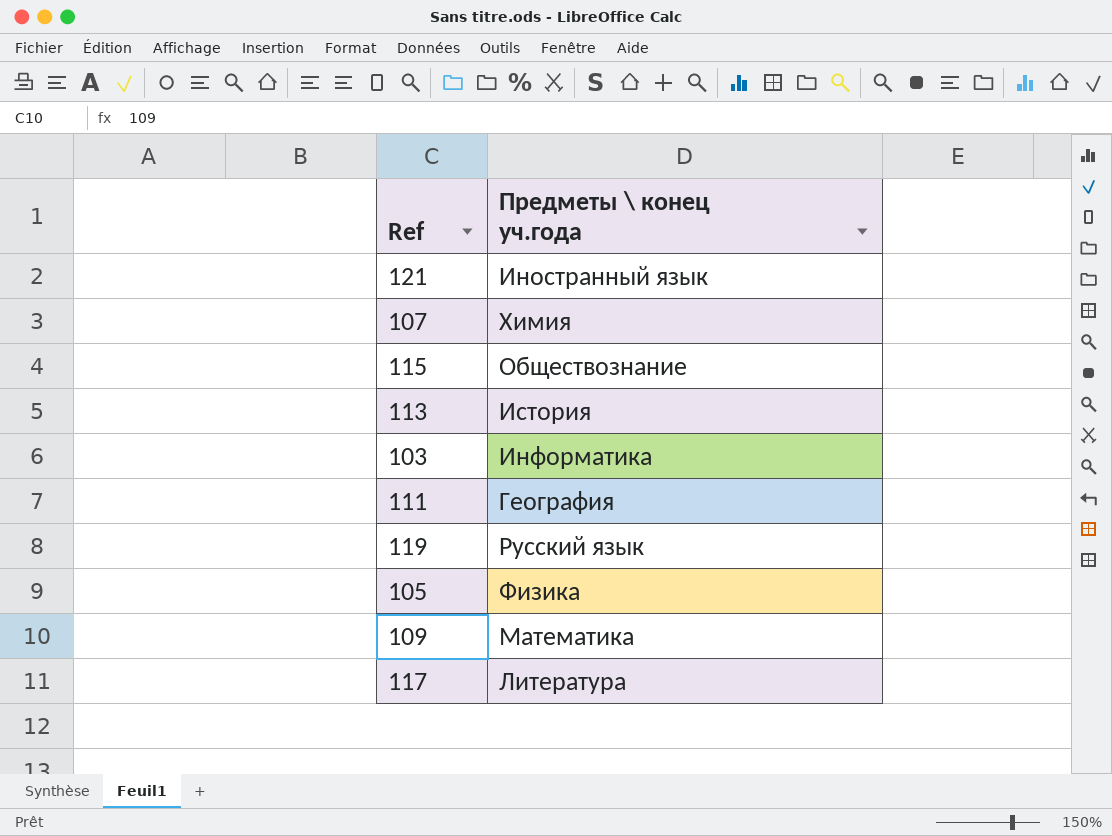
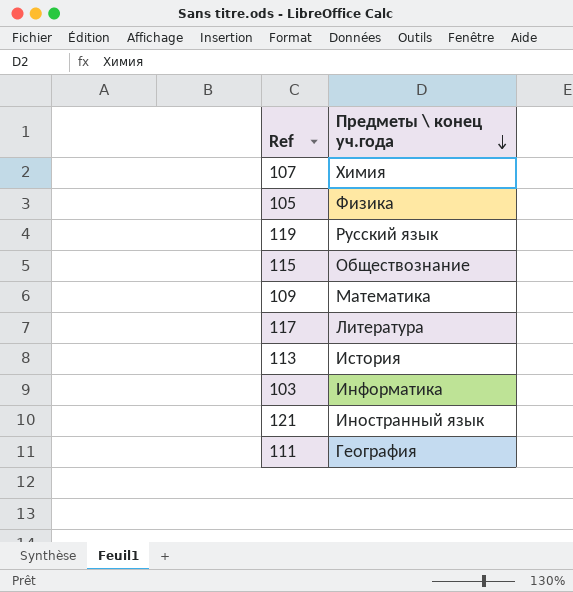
row order: none -> Предметы \ конец уч.года descending

